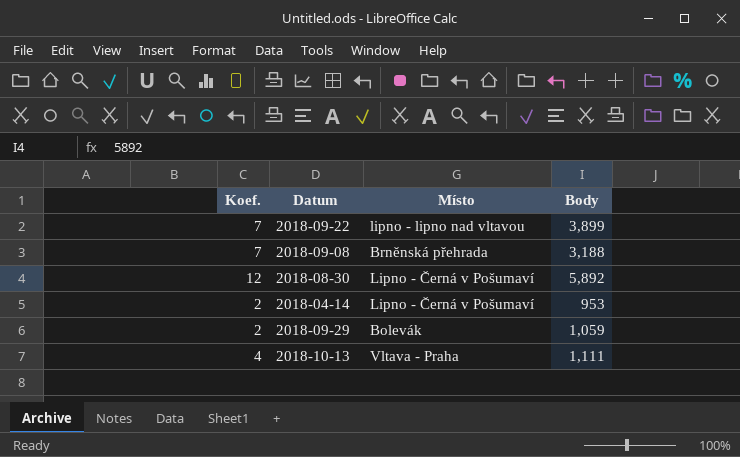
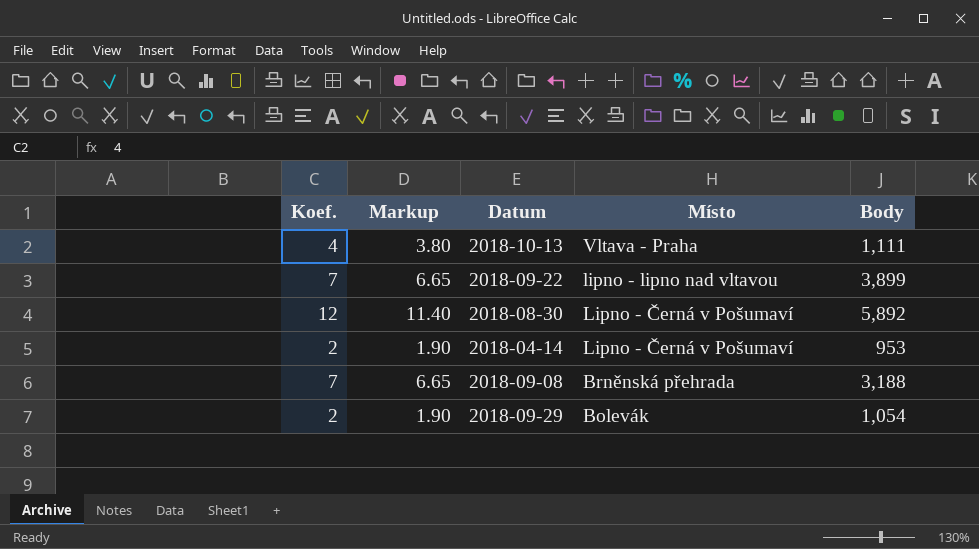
row order: none -> Místo descending
column Markup | formula: none -> [Koef.] * 0.95
2018-09-29 | Body: 1,059 -> 1,054

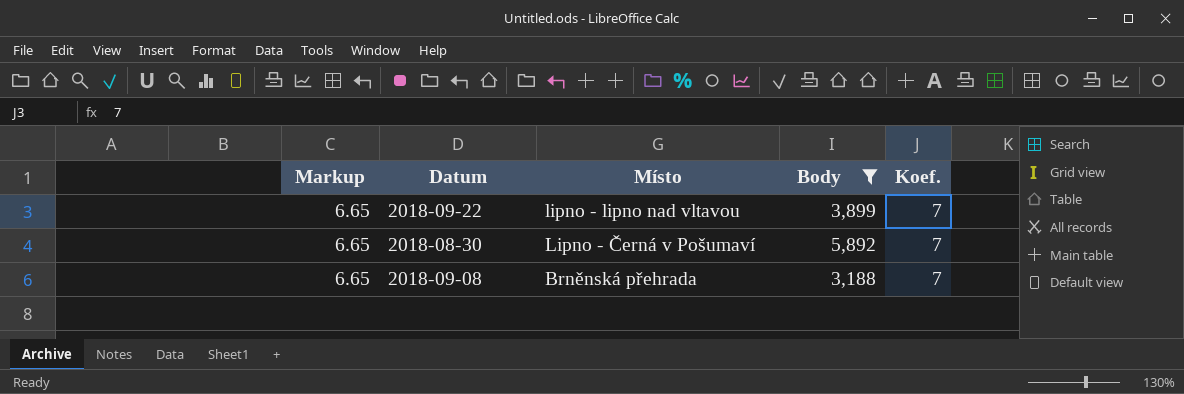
filter: none -> Body >= 3,188
column Koef. | position: 1 -> 5
2018-08-30 | Markup: 11.40 -> 6.65
2018-08-30 | Koef.: 12 -> 7

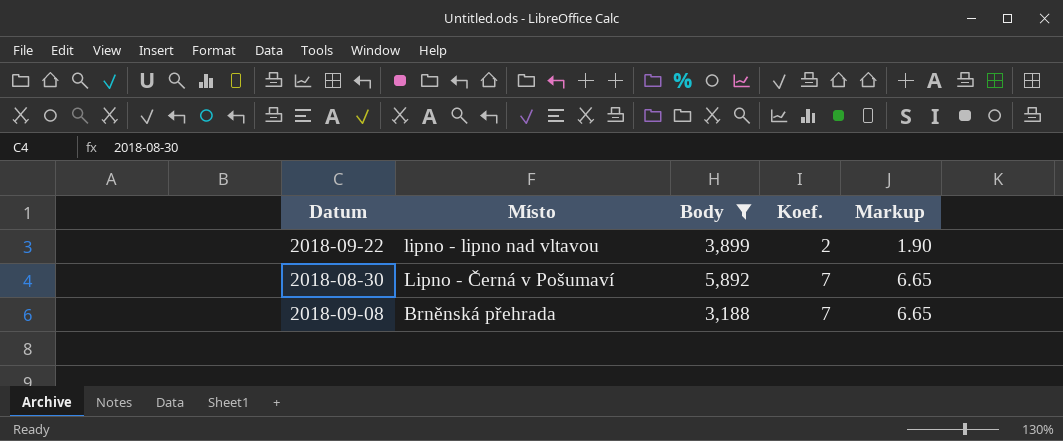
column Markup | position: 1 -> 5
2018-09-22 | Koef.: 7 -> 2
2018-09-22 | Markup: 6.65 -> 1.90

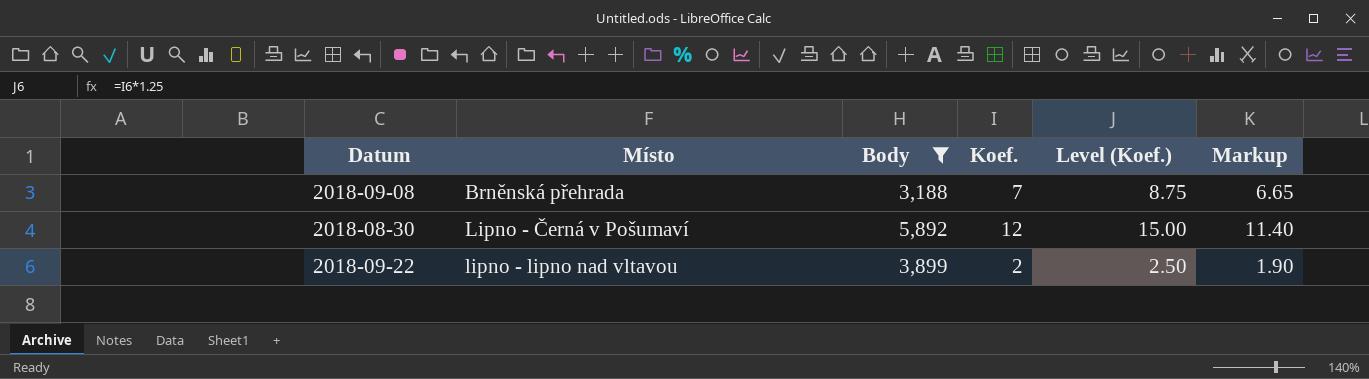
row order: Místo descending -> Místo ascending
column Level (Koef.) | formula: none -> [Koef.] * 1.25
2018-08-30 | Koef.: 7 -> 12
2018-08-30 | Markup: 6.65 -> 11.40

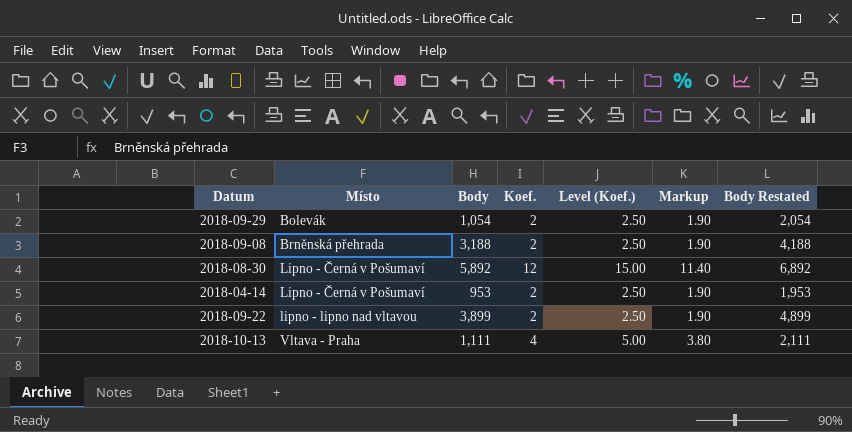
filter: Body >= 3,188 -> none
column Body Restated | formula: none -> [Body] + 1000
2018-09-08 | Koef.: 7 -> 2
2018-09-08 | Level (Koef.): 8.75 -> 2.50
2018-09-08 | Markup: 6.65 -> 1.90

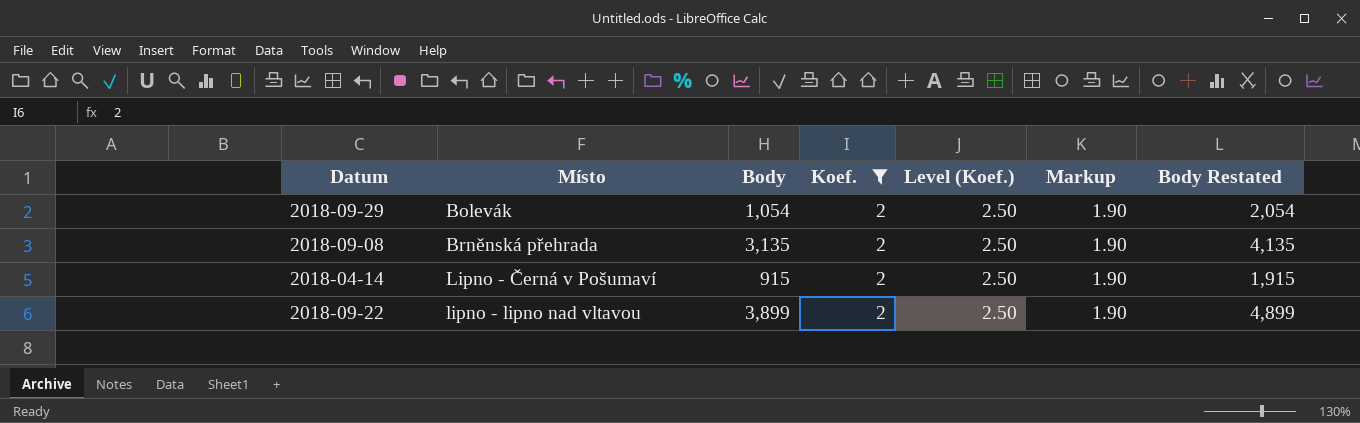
filter: none -> Koef. = 2
2018-09-08 | Body: 3,188 -> 3,135
2018-09-08 | Body Restated: 4,188 -> 4,135
2018-04-14 | Body: 953 -> 915
2018-04-14 | Body Restated: 1,953 -> 1,915

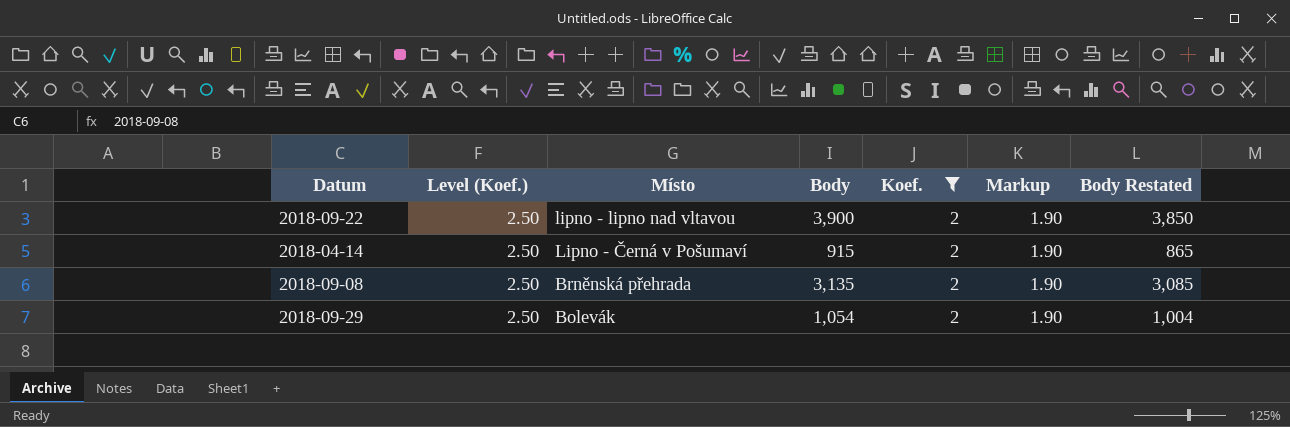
row order: Místo ascending -> Místo descending
column Level (Koef.) | position: 5 -> 2
column Body Restated | formula: [Body] + 1000 -> [Body] - 50
2018-09-22 | Body: 3,899 -> 3,900

